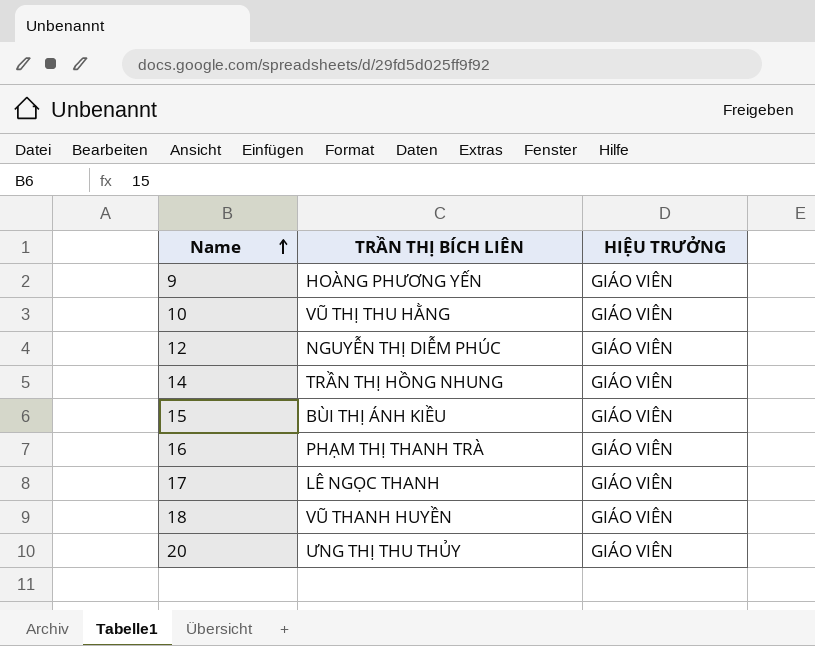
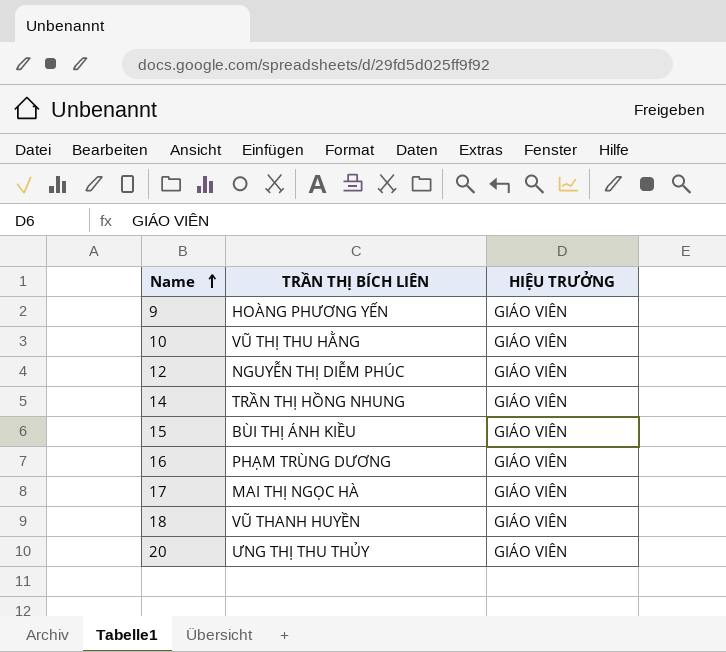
16 | TRẦN THỊ BÍCH LIÊN: PHẠM THỊ THANH TRÀ -> PHẠM TRÙNG DƯƠNG
17 | TRẦN THỊ BÍCH LIÊN: LÊ NGỌC THANH -> MAI THỊ NGỌC HÀ

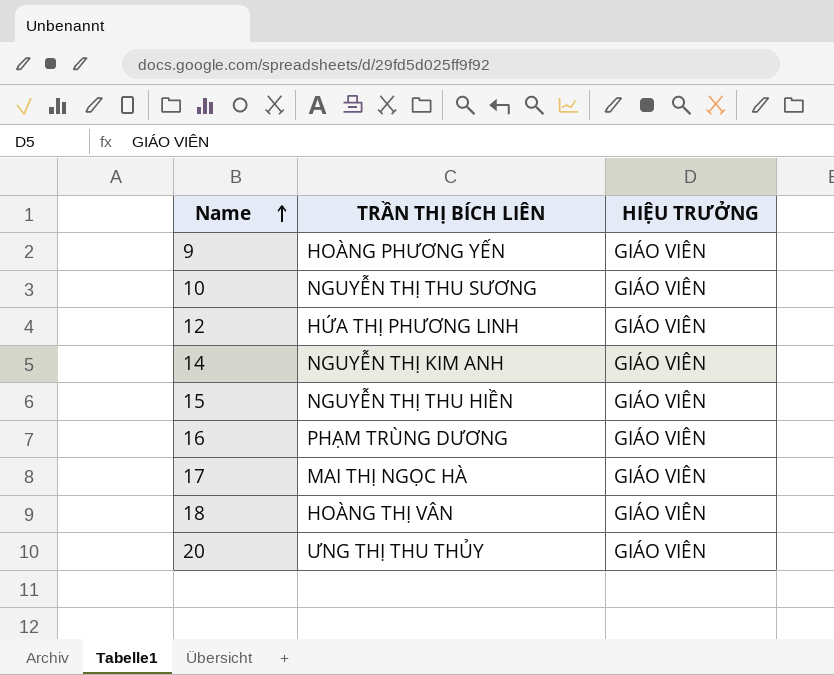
10 | TRẦN THỊ BÍCH LIÊN: VŨ THỊ THU HẰNG -> NGUYỄN THỊ THU SƯƠNG
12 | TRẦN THỊ BÍCH LIÊN: NGUYỄN THỊ DIỄM PHÚC -> HỨA THỊ PHƯƠNG LINH
14 | TRẦN THỊ BÍCH LIÊN: TRẦN THỊ HỒNG NHUNG -> NGUYỄN THỊ KIM ANH
15 | TRẦN THỊ BÍCH LIÊN: BÙI THỊ ÁNH KIỀU -> NGUYỄN THỊ THU HIỀN
18 | TRẦN THỊ BÍCH LIÊN: VŨ THANH HUYỀN -> HOÀNG THỊ VÂN

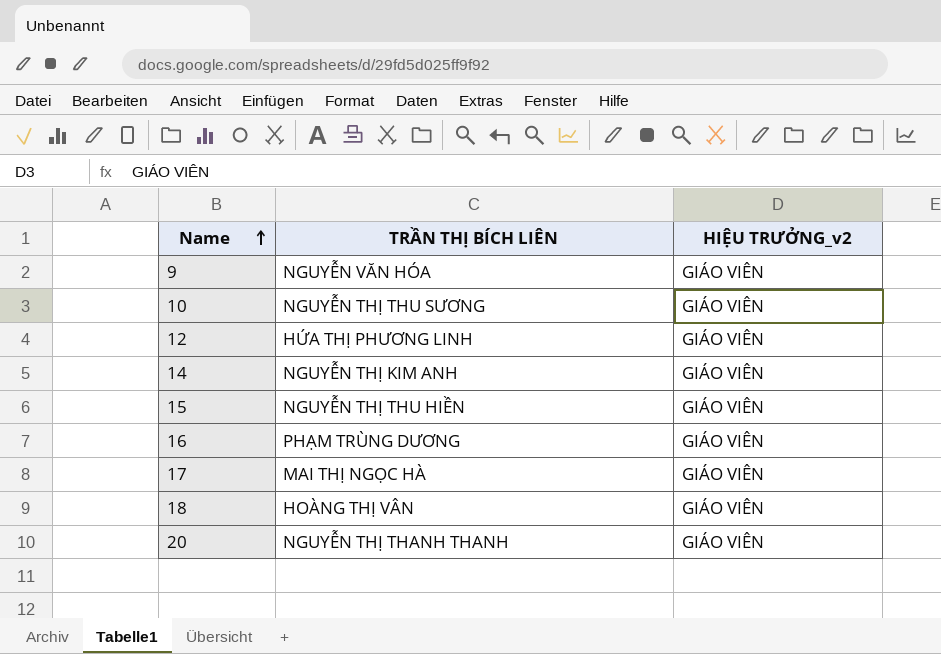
column name: HIỆU TRƯỞNG -> HIỆU TRƯỞNG_v2
9 | TRẦN THỊ BÍCH LIÊN: HOÀNG PHƯƠNG YẾN -> NGUYỄN VĂN HÓA
20 | TRẦN THỊ BÍCH LIÊN: ƯNG THỊ THU THỦY -> NGUYỄN THỊ THANH THANH

